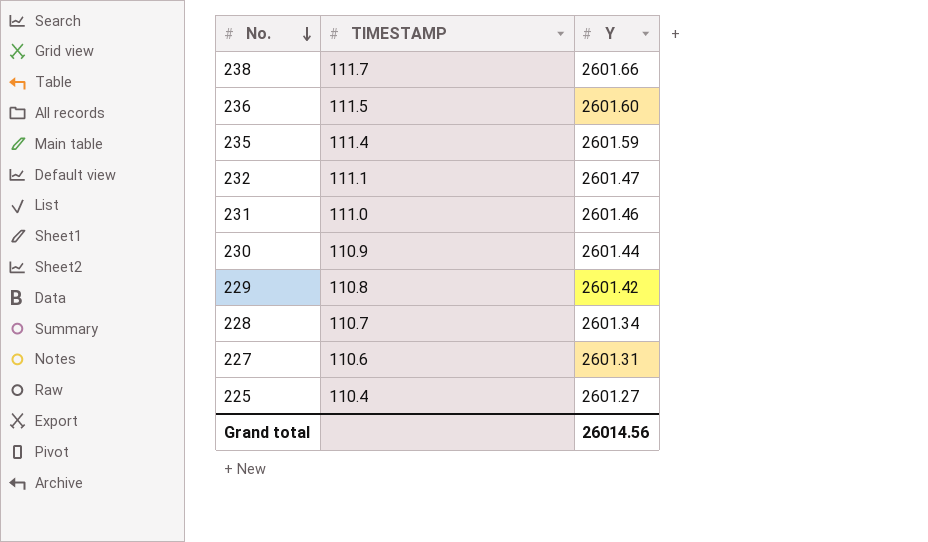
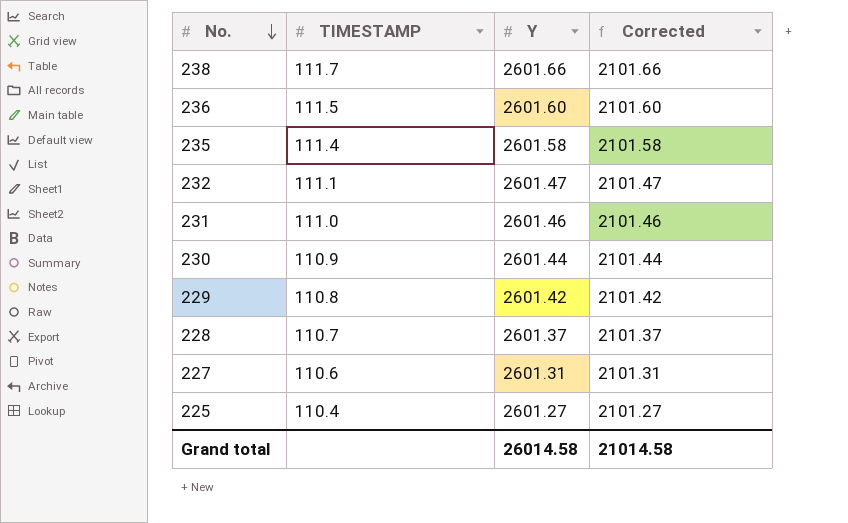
column Corrected | formula: none -> [Y] - 500
235 | Y: 2601.59 -> 2601.58
228 | Y: 2601.34 -> 2601.37
Grand total | Y: 26014.56 -> 26014.58

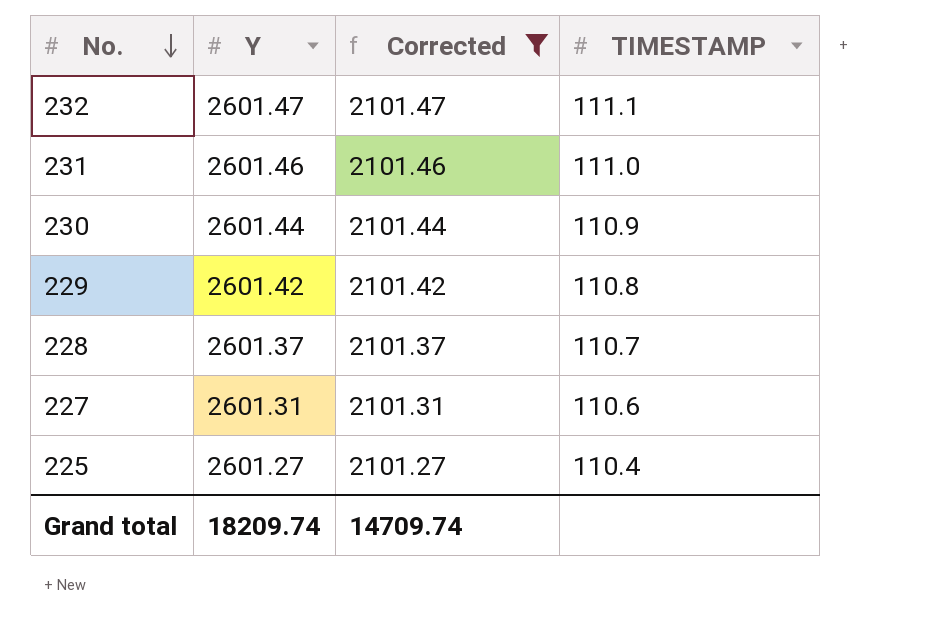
filter: none -> Corrected <= 2101.47
column TIMESTAMP | position: 2 -> 4
Grand total | Y: 26014.58 -> 18209.74
Grand total | Corrected: 21014.58 -> 14709.74

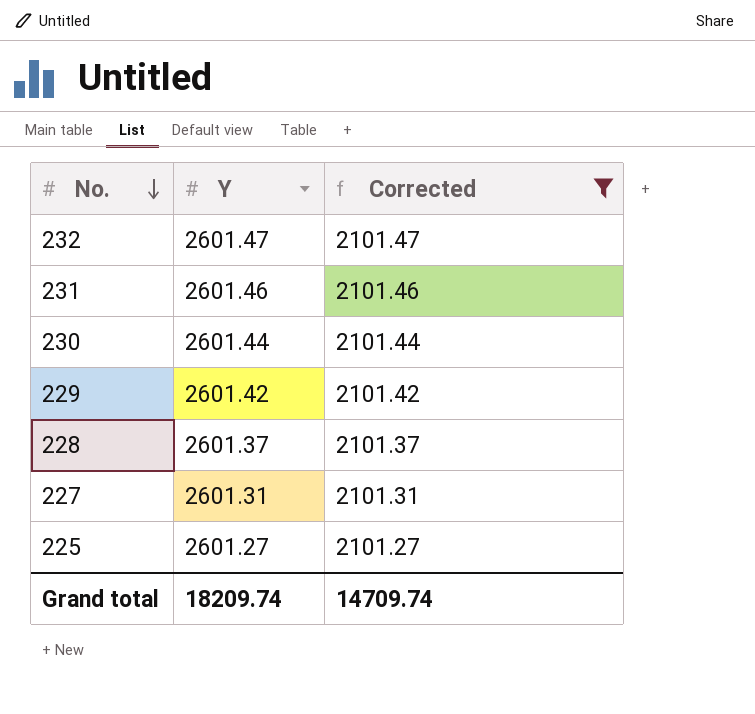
column TIMESTAMP | position: 4 -> none

